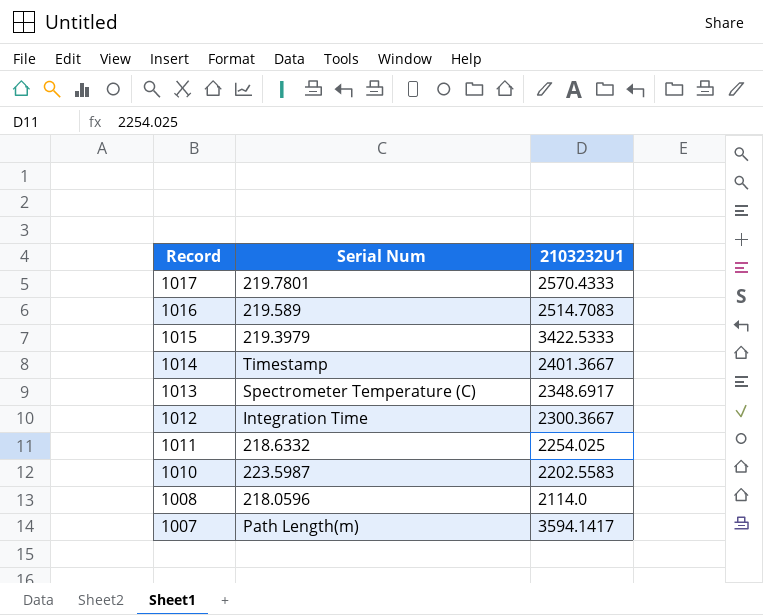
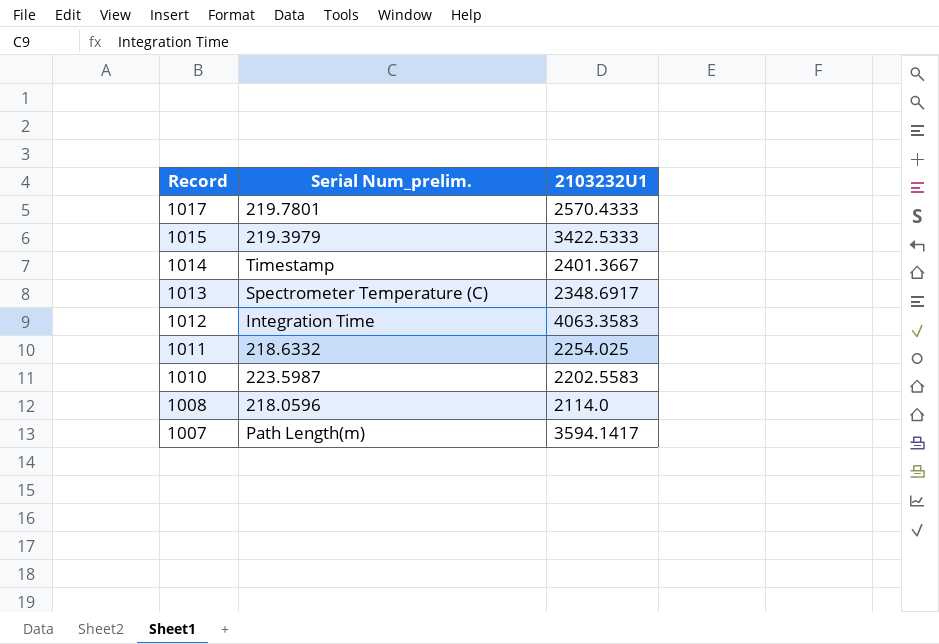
column name: Serial Num -> Serial Num_prelim.
row 1016: 219.589 | 2514.7083 -> none
1012 | 2103232U1: 2300.3667 -> 4063.3583

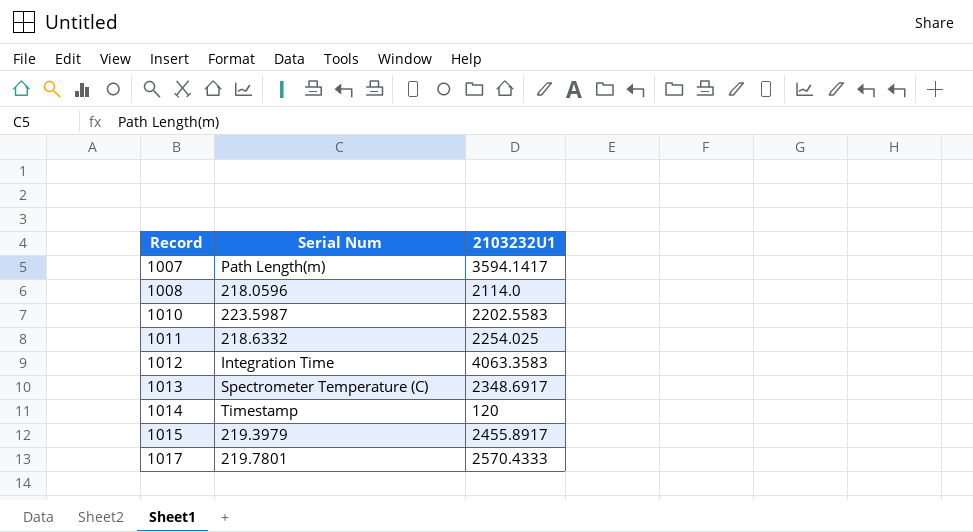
row order: Record descending -> Record ascending
column name: Serial Num_prelim. -> Serial Num
1014 | 2103232U1: 2401.3667 -> 120
1015 | 2103232U1: 3422.5333 -> 2455.8917

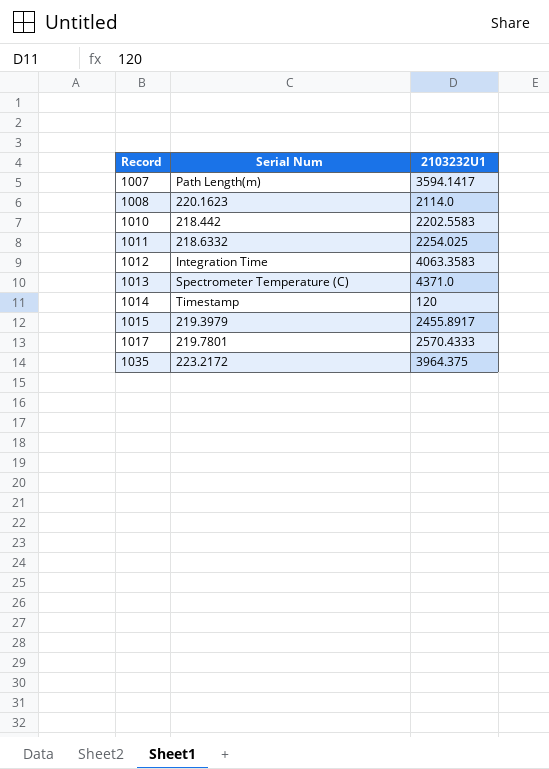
1008 | Serial Num: 218.0596 -> 220.1623
1010 | Serial Num: 223.5987 -> 218.442
1013 | 2103232U1: 2348.6917 -> 4371.0
row 1035: none -> 223.2172 | 3964.375

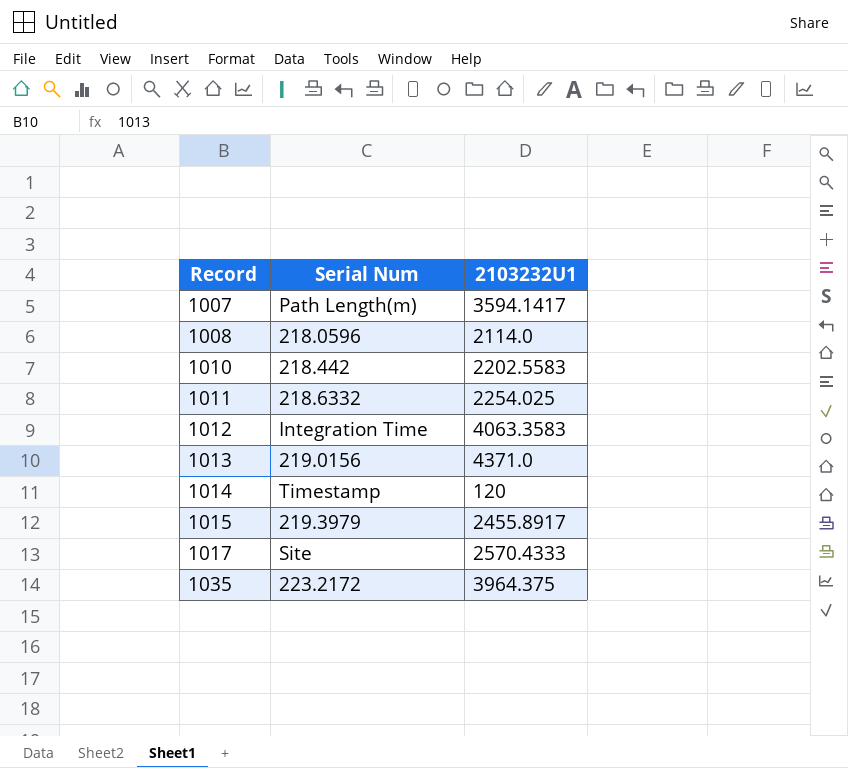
1008 | Serial Num: 220.1623 -> 218.0596
1013 | Serial Num: Spectrometer Temperature (C) -> 219.0156
1017 | Serial Num: 219.7801 -> Site

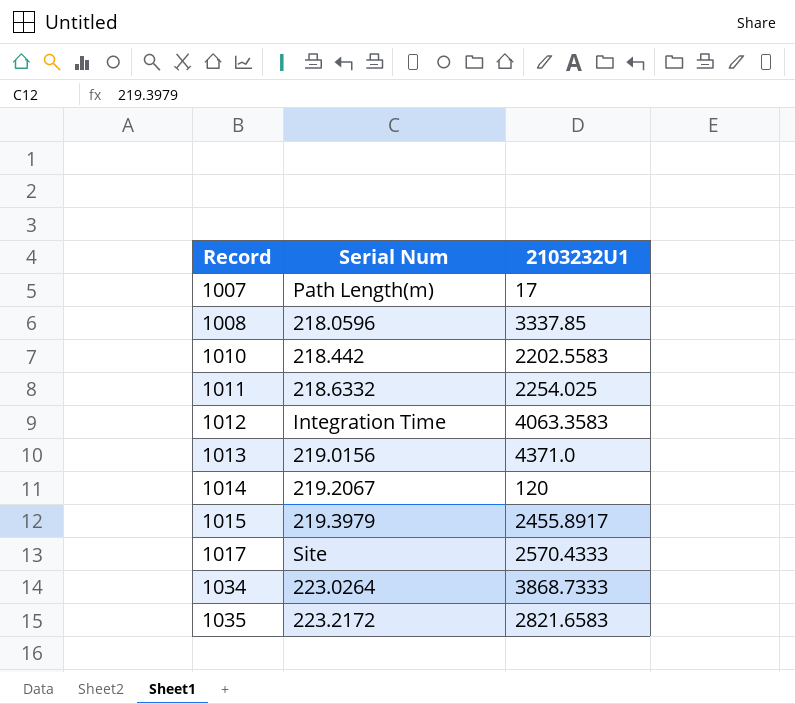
1007 | 2103232U1: 3594.1417 -> 17
1008 | 2103232U1: 2114.0 -> 3337.85
1014 | Serial Num: Timestamp -> 219.2067
row 1034: none -> 223.0264 | 3868.7333
1035 | 2103232U1: 3964.375 -> 2821.6583

